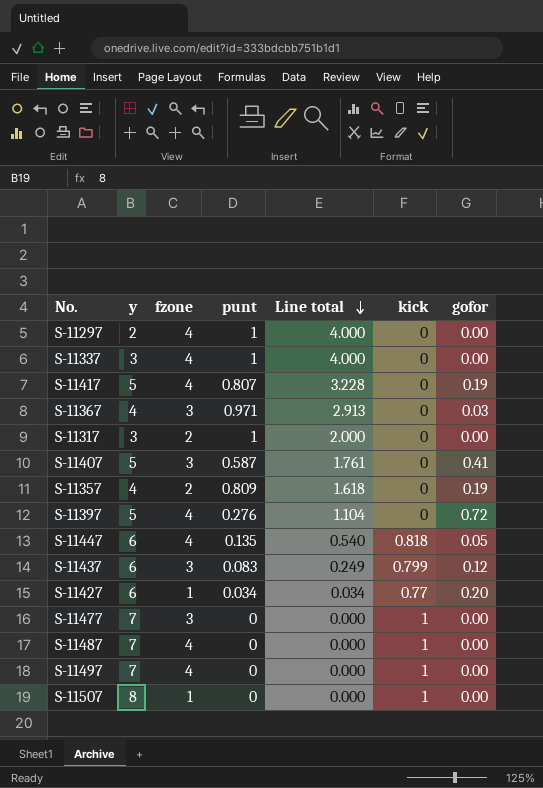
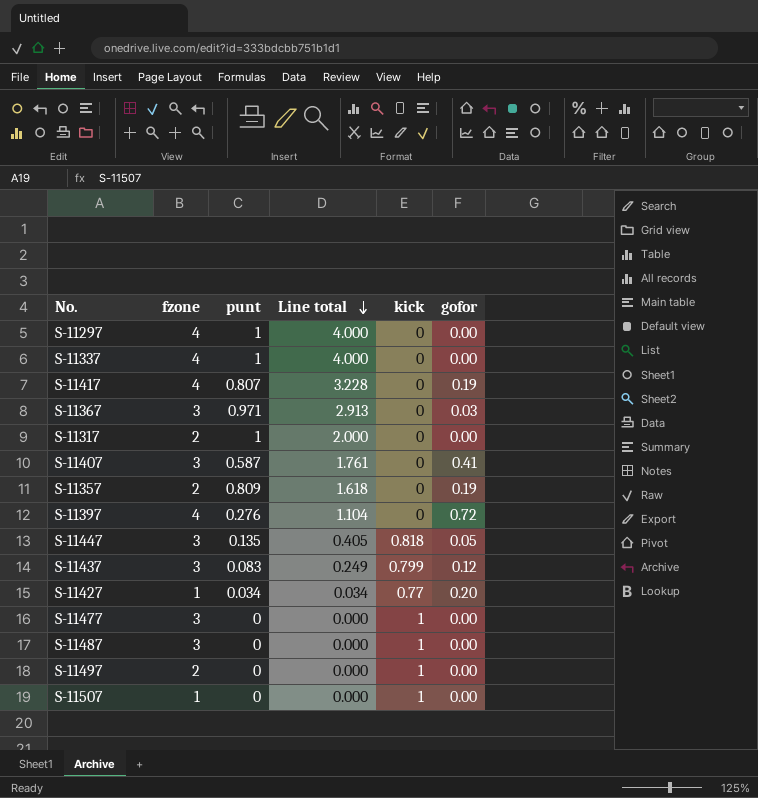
column y | position: 2 -> none
S-11447 | fzone: 4 -> 3
S-11447 | Line total: 0.540 -> 0.405
S-11487 | fzone: 4 -> 3
S-11497 | fzone: 4 -> 2

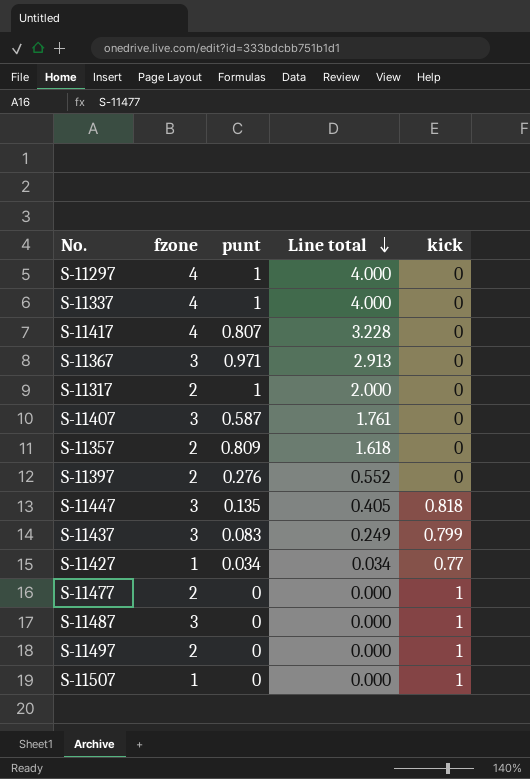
column gofor | position: 6 -> none
S-11397 | fzone: 4 -> 2
S-11397 | Line total: 1.104 -> 0.552
S-11477 | fzone: 3 -> 2

